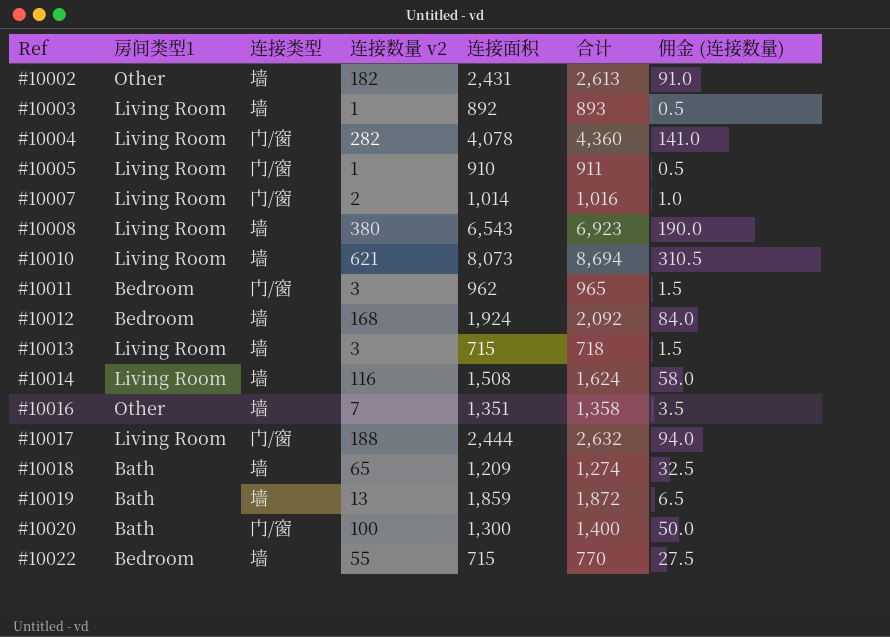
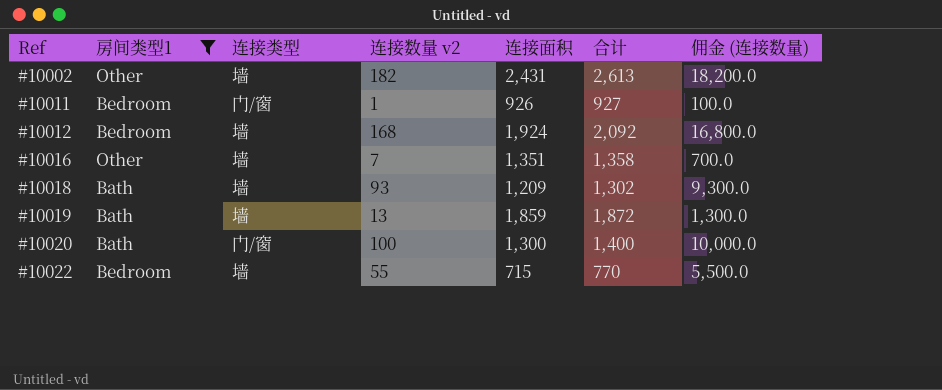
filter: none -> 房间类型1 != Living Room
column 佣金 (连接数量) | formula: [连接数量 v2] * 0.5 -> [连接数量 v2] * 100
#10011 | 连接数量 v2: 3 -> 1
#10011 | 连接面积: 962 -> 926
#10011 | 合计: 965 -> 927
#10018 | 连接数量 v2: 65 -> 93
#10018 | 合计: 1,274 -> 1,302

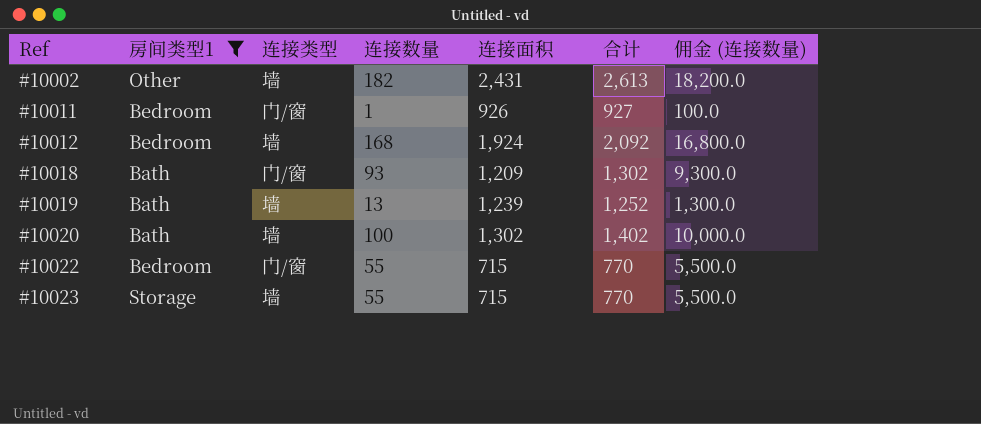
column name: 连接数量 v2 -> 连接数量
row #10016: Other | 墙 | 7 | 1,351 | 1,358 | 700.0 -> none
#10018 | 连接类型: 墙 -> 门/窗
#10019 | 连接面积: 1,859 -> 1,239
#10019 | 合计: 1,872 -> 1,252
#10020 | 连接类型: 门/窗 -> 墙
#10020 | 连接面积: 1,300 -> 1,302
#10020 | 合计: 1,400 -> 1,402
#10022 | 连接类型: 墙 -> 门/窗
row #10023: none -> Storage | 墙 | 55 | 715 | 770 | 5,500.0

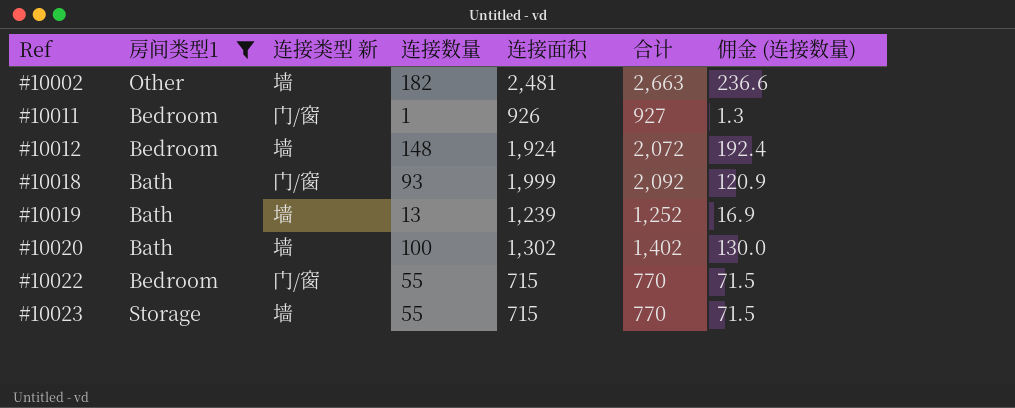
column name: 连接类型 -> 连接类型 新
column 佣金 (连接数量) | formula: [连接数量] * 100 -> [连接数量] * 1.3
#10002 | 连接面积: 2,431 -> 2,481
#10002 | 合计: 2,613 -> 2,663
#10012 | 连接数量: 168 -> 148
#10012 | 合计: 2,092 -> 2,072
#10018 | 连接面积: 1,209 -> 1,999
#10018 | 合计: 1,302 -> 2,092

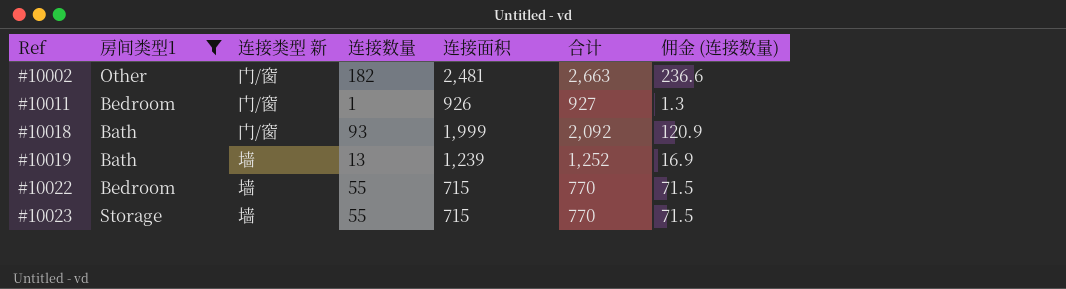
row #10012: Bedroom | 墙 | 148 | 1,924 | 2,072 | 192.4 -> none
row #10020: Bath | 墙 | 100 | 1,302 | 1,402 | 130.0 -> none
#10002 | 连接类型 新: 墙 -> 门/窗
#10022 | 连接类型 新: 门/窗 -> 墙

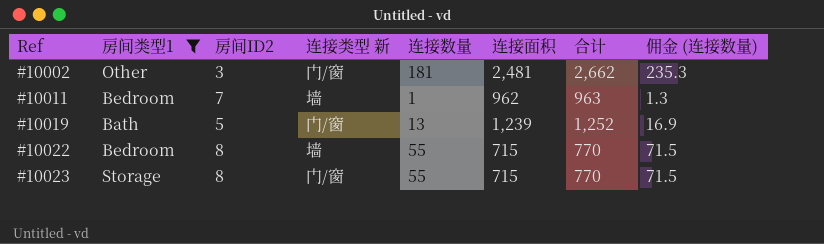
column 房间ID2 | position: none -> 3
row #10018: Bath | 门/窗 | 93 | 1,999 | 2,092 | 120.9 -> none
#10002 | 连接数量: 182 -> 181
#10002 | 合计: 2,663 -> 2,662
#10002 | 佣金 (连接数量): 236.6 -> 235.3
#10011 | 连接类型 新: 门/窗 -> 墙
#10011 | 连接面积: 926 -> 962
#10011 | 合计: 927 -> 963
#10019 | 连接类型 新: 墙 -> 门/窗
#10023 | 连接类型 新: 墙 -> 门/窗

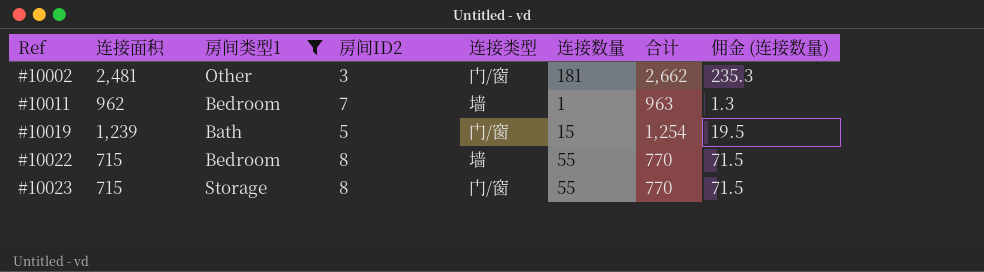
column 连接面积 | position: 6 -> 2
column name: 连接类型 新 -> 连接类型
#10019 | 连接数量: 13 -> 15
#10019 | 合计: 1,252 -> 1,254
#10019 | 佣金 (连接数量): 16.9 -> 19.5

